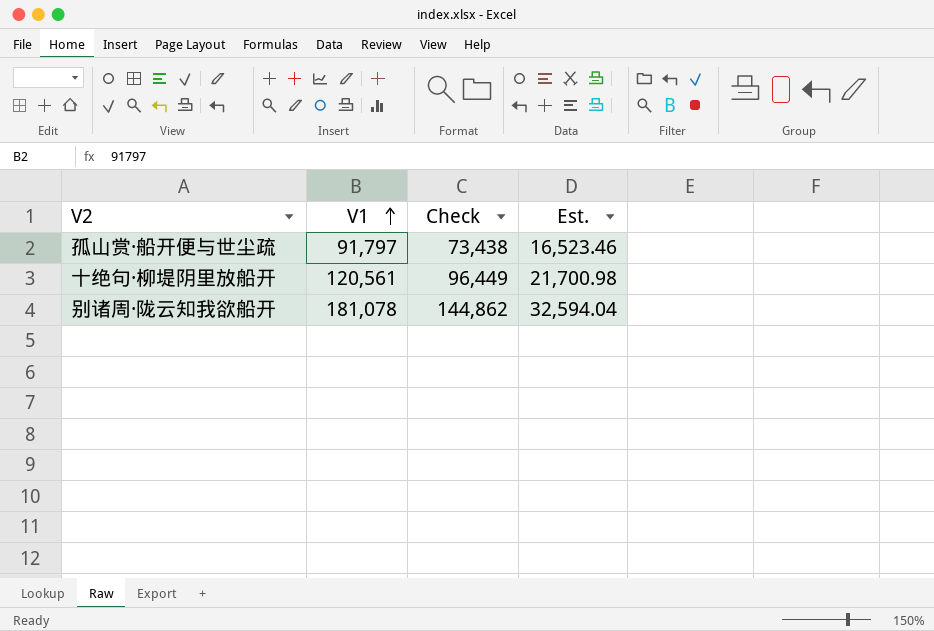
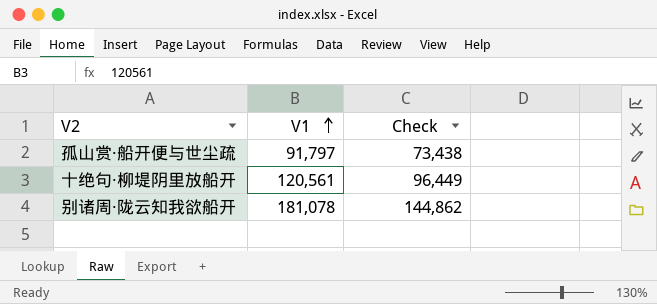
column Est. | formula: [V1] * 0.18 -> none

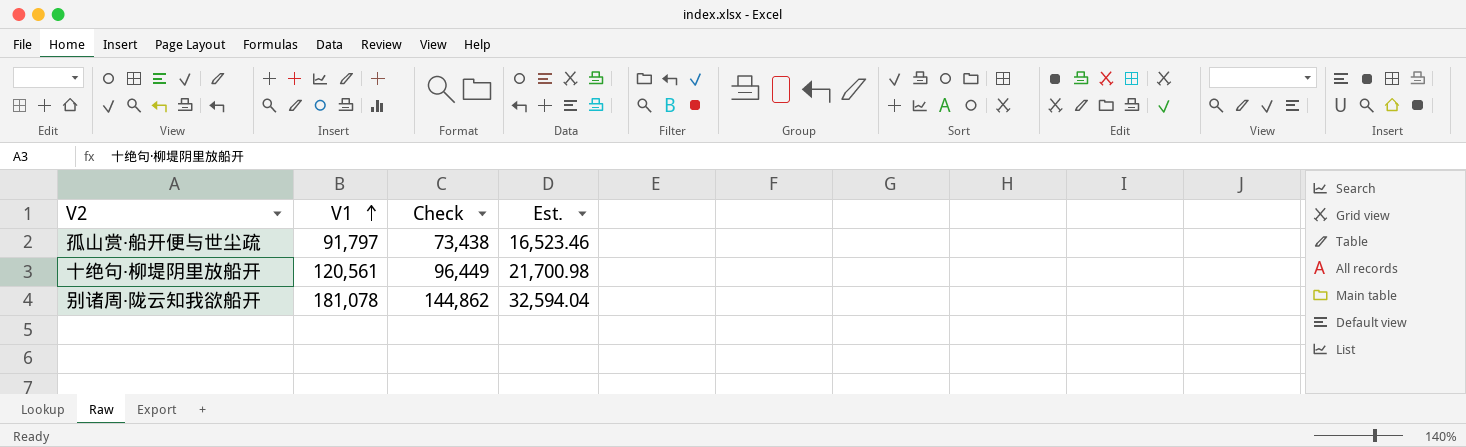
column Est. | formula: none -> [V1] * 0.18

